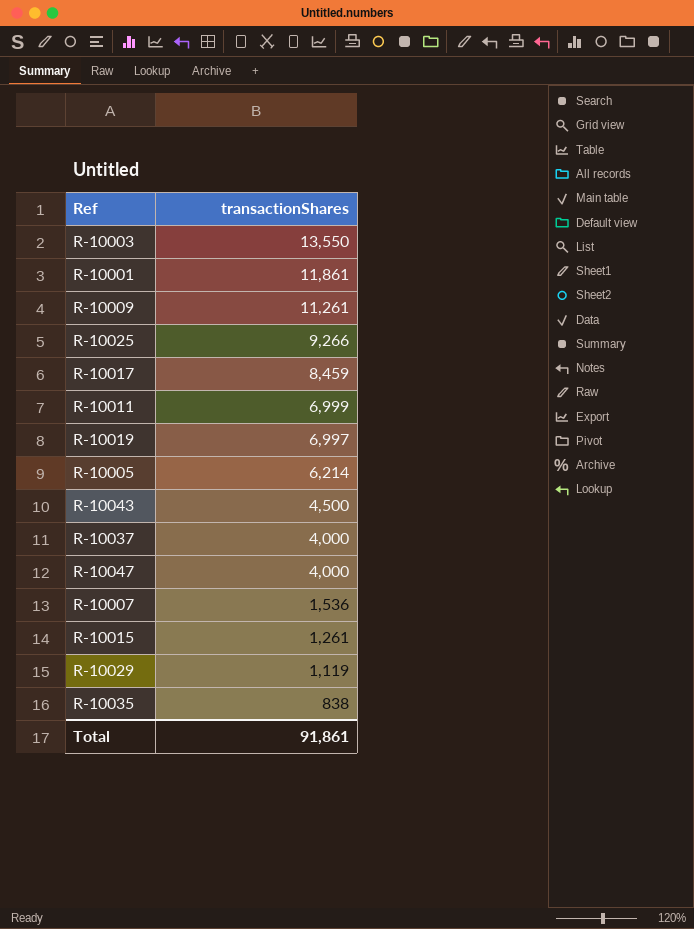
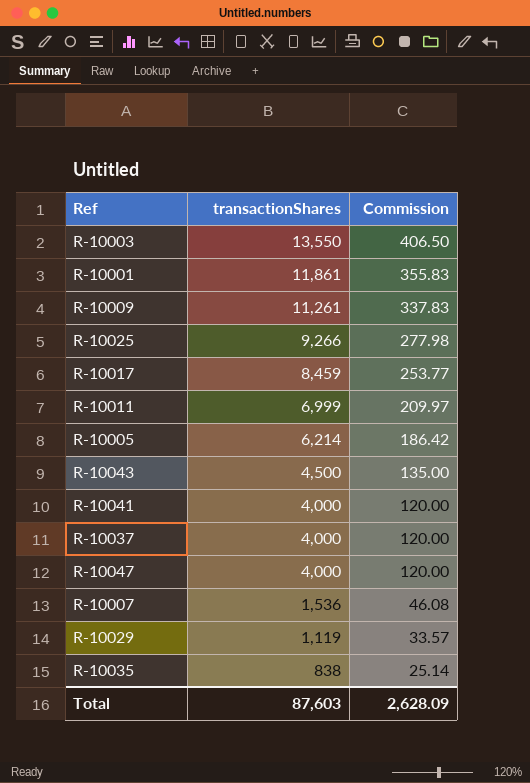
column Commission | formula: none -> [transactionShares] * 0.03
row R-10019: 6,997 -> none
row R-10015: 1,261 -> none
row R-10041: none -> 4,000 | 120.00
Total | transactionShares: 91,861 -> 87,603

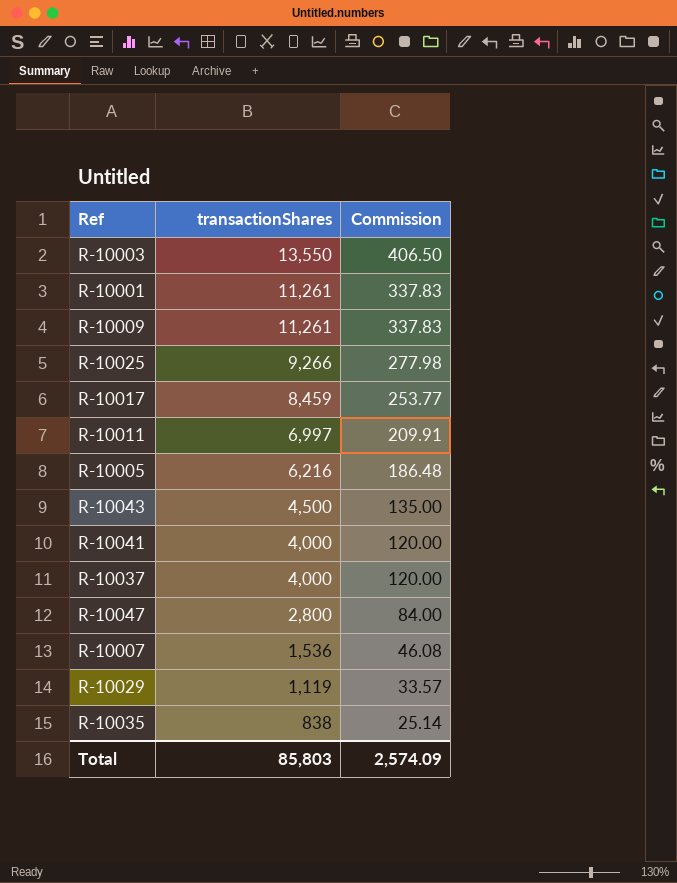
R-10001 | transactionShares: 11,861 -> 11,261
R-10001 | Commission: 355.83 -> 337.83
R-10011 | transactionShares: 6,999 -> 6,997
R-10011 | Commission: 209.97 -> 209.91
R-10005 | transactionShares: 6,214 -> 6,216
R-10005 | Commission: 186.42 -> 186.48
R-10047 | transactionShares: 4,000 -> 2,800
R-10047 | Commission: 120.00 -> 84.00
Total | transactionShares: 87,603 -> 85,803
Total | Commission: 2,628.09 -> 2,574.09

